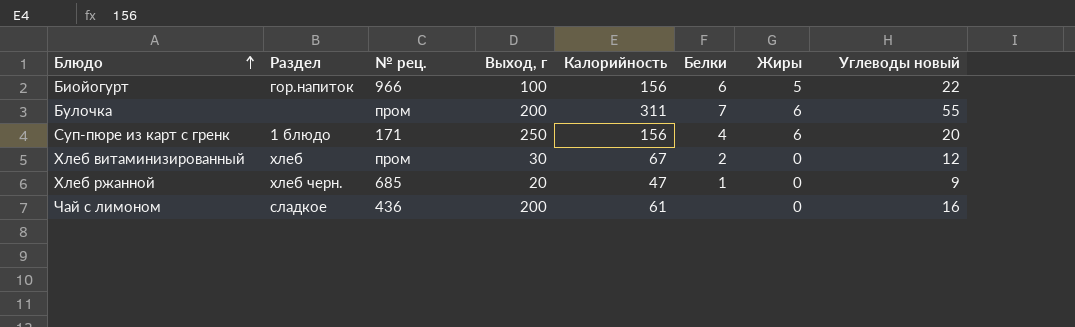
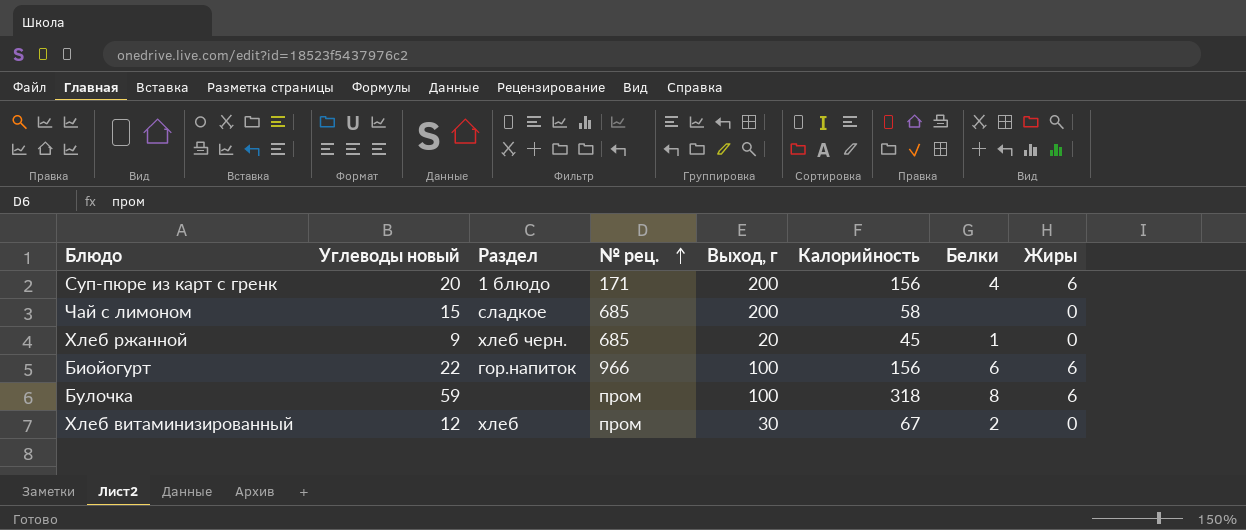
row order: Блюдо ascending -> № рец. ascending
column Углеводы новый | position: 8 -> 2
Суп-пюре из карт с гренк | Выход, г: 250 -> 200
Чай с лимоном | Углеводы новый: 16 -> 15
Чай с лимоном | № рец.: 436 -> 685
Чай с лимоном | Калорийность: 61 -> 58
Хлеб ржанной | Калорийность: 47 -> 45
Биойогурт | Жиры: 5 -> 6
Булочка | Углеводы новый: 55 -> 59
Булочка | Выход, г: 200 -> 100
Булочка | Калорийность: 311 -> 318
Булочка | Белки: 7 -> 8

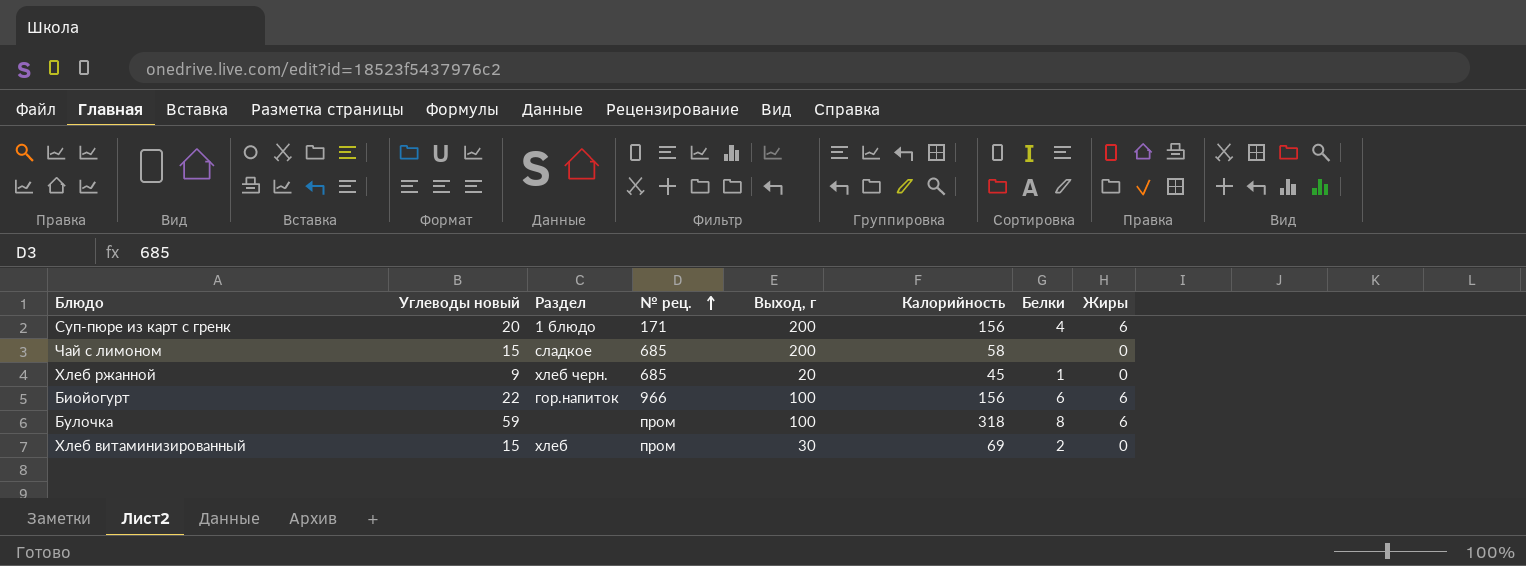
Хлеб витаминизированный | Углеводы новый: 12 -> 15
Хлеб витаминизированный | Калорийность: 67 -> 69

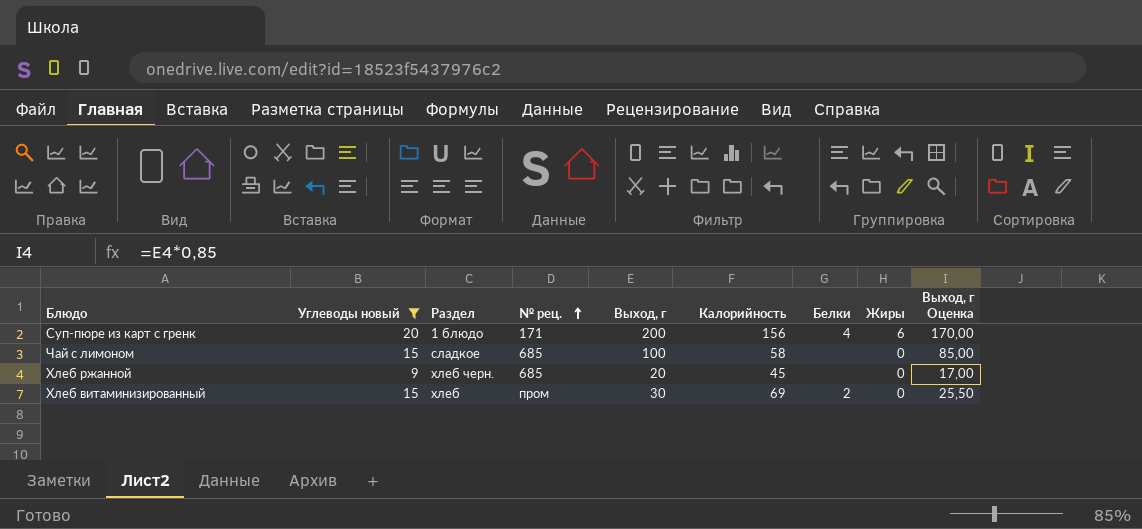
filter: none -> Углеводы новый <= 20
column Выход, г Оценка | formula: none -> [Выход, г] * 0,85
Чай с лимоном | Выход, г: 200 -> 100
Хлеб ржанной | Белки: 1 -> none

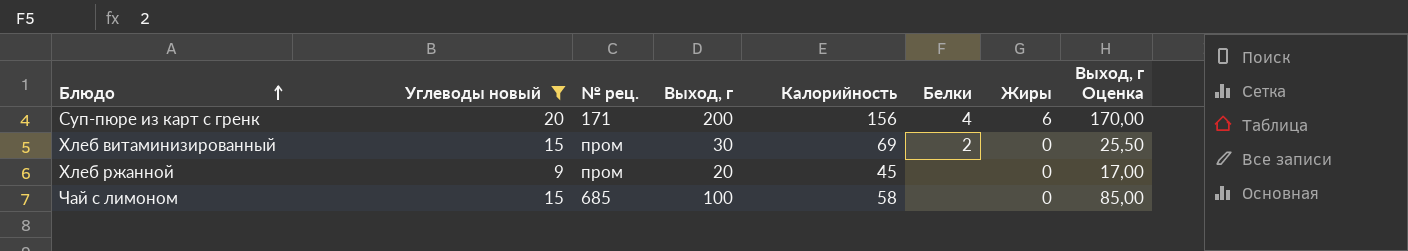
row order: № рец. ascending -> Блюдо ascending
column Раздел | position: 3 -> none
Хлеб ржанной | № рец.: 685 -> пром

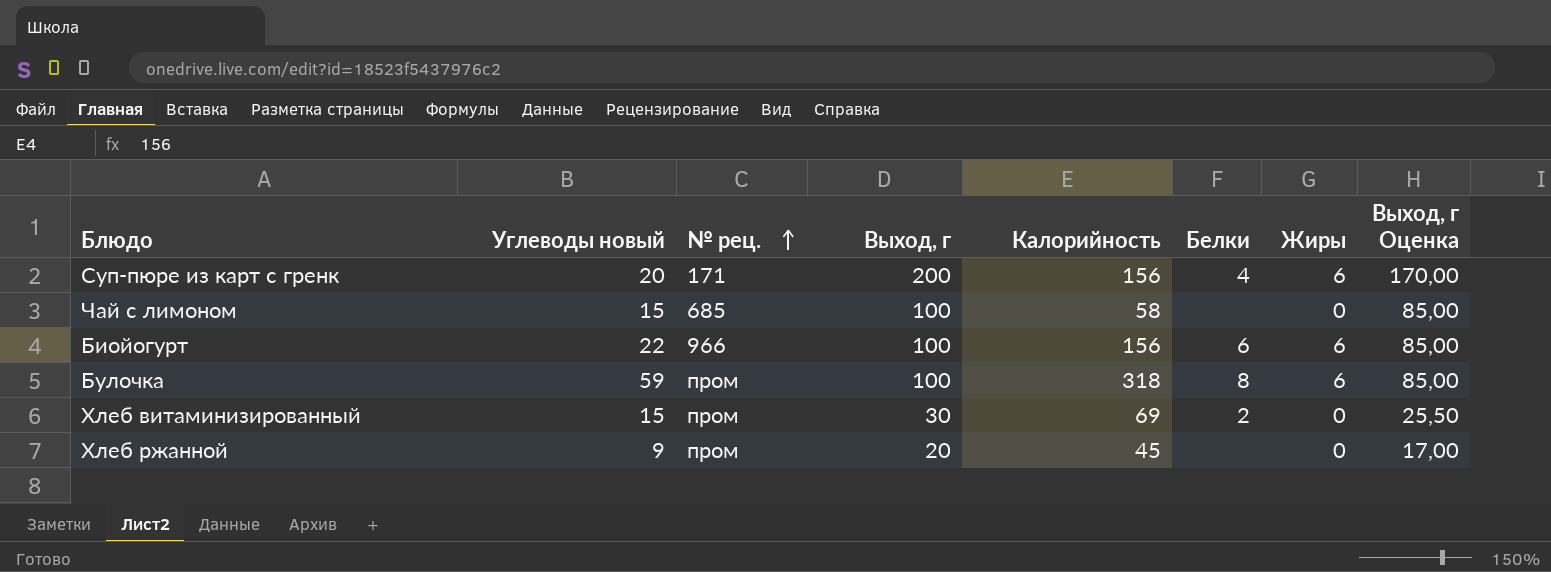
filter: Углеводы новый <= 20 -> none
row order: Блюдо ascending -> № рец. ascending

